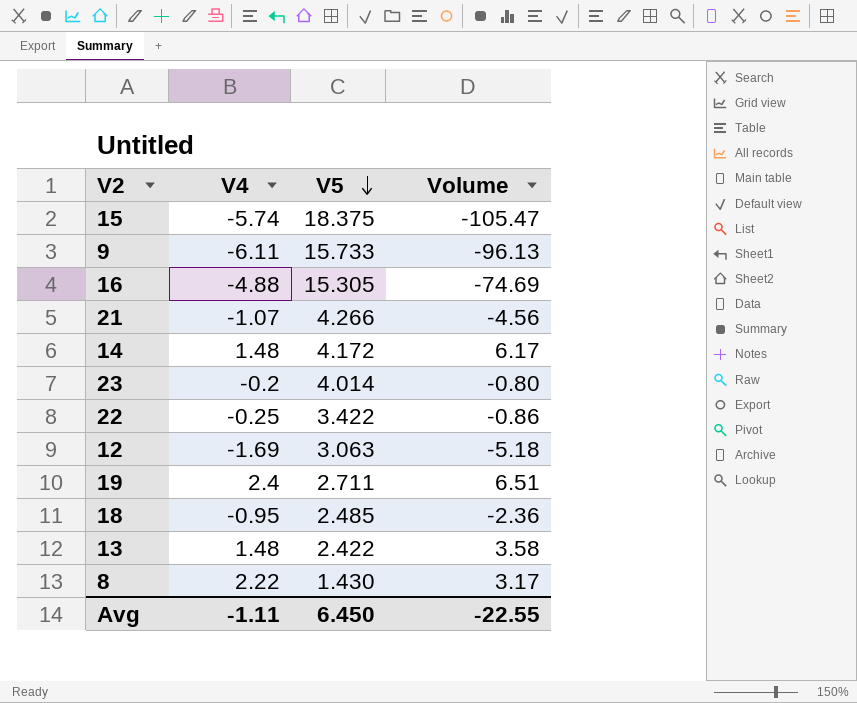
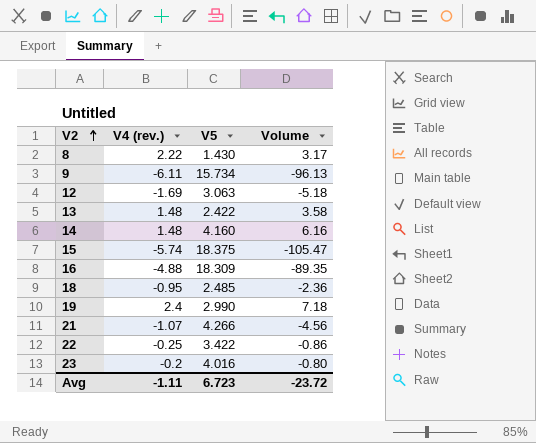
row order: V5 descending -> V2 ascending
column name: V4 -> V4 (rev.)
9 | V5: 15.733 -> 15.734
14 | V5: 4.172 -> 4.160
14 | Volume: 6.17 -> 6.16
16 | V5: 15.305 -> 18.309
16 | Volume: -74.69 -> -89.35
19 | V5: 2.711 -> 2.990
19 | Volume: 6.51 -> 7.18
23 | V5: 4.014 -> 4.016
Avg | V5: 6.450 -> 6.723
Avg | Volume: -22.55 -> -23.72

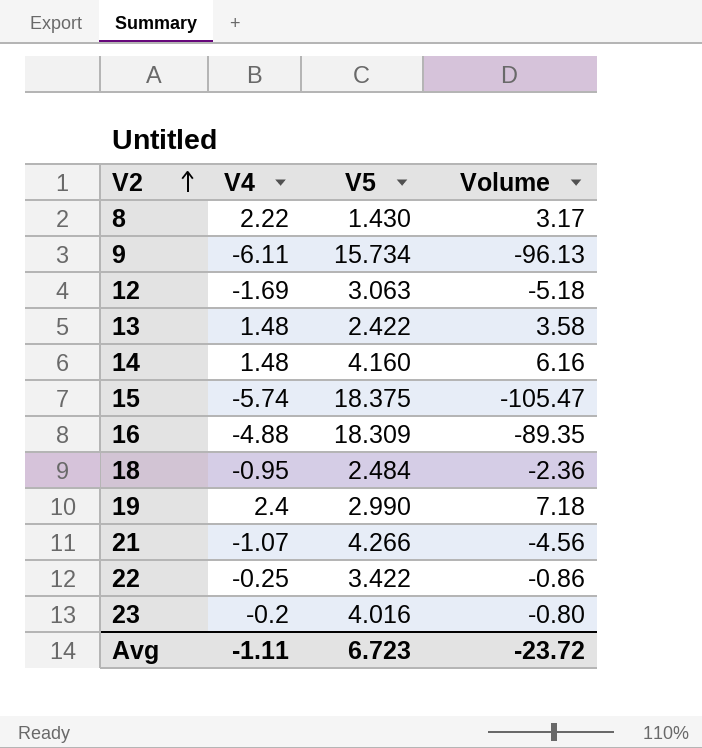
column name: V4 (rev.) -> V4
18 | V5: 2.485 -> 2.484

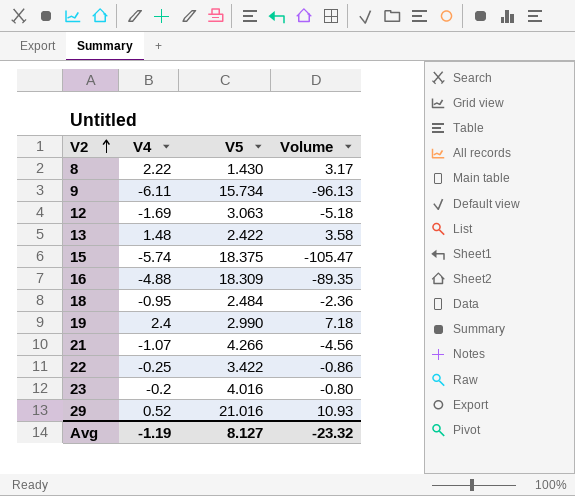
row 14: 1.48 | 4.160 | 6.16 -> none
row 29: none -> 0.52 | 21.016 | 10.93
Avg | V4: -1.11 -> -1.19
Avg | V5: 6.723 -> 8.127
Avg | Volume: -23.72 -> -23.32

